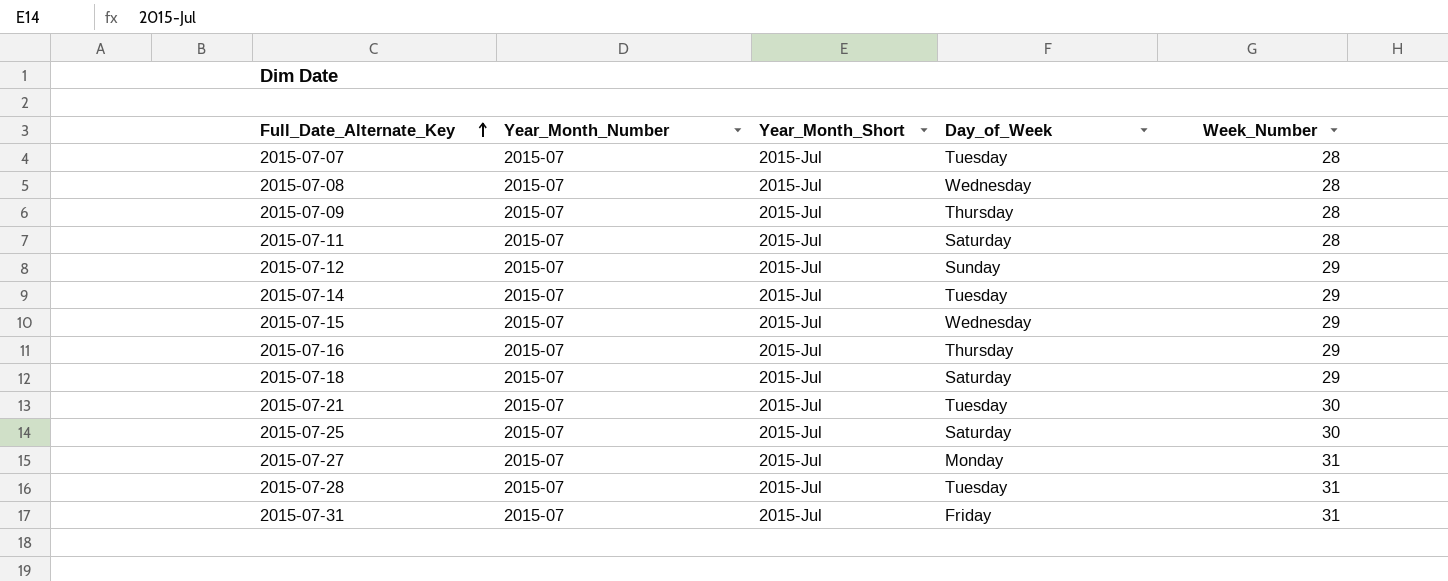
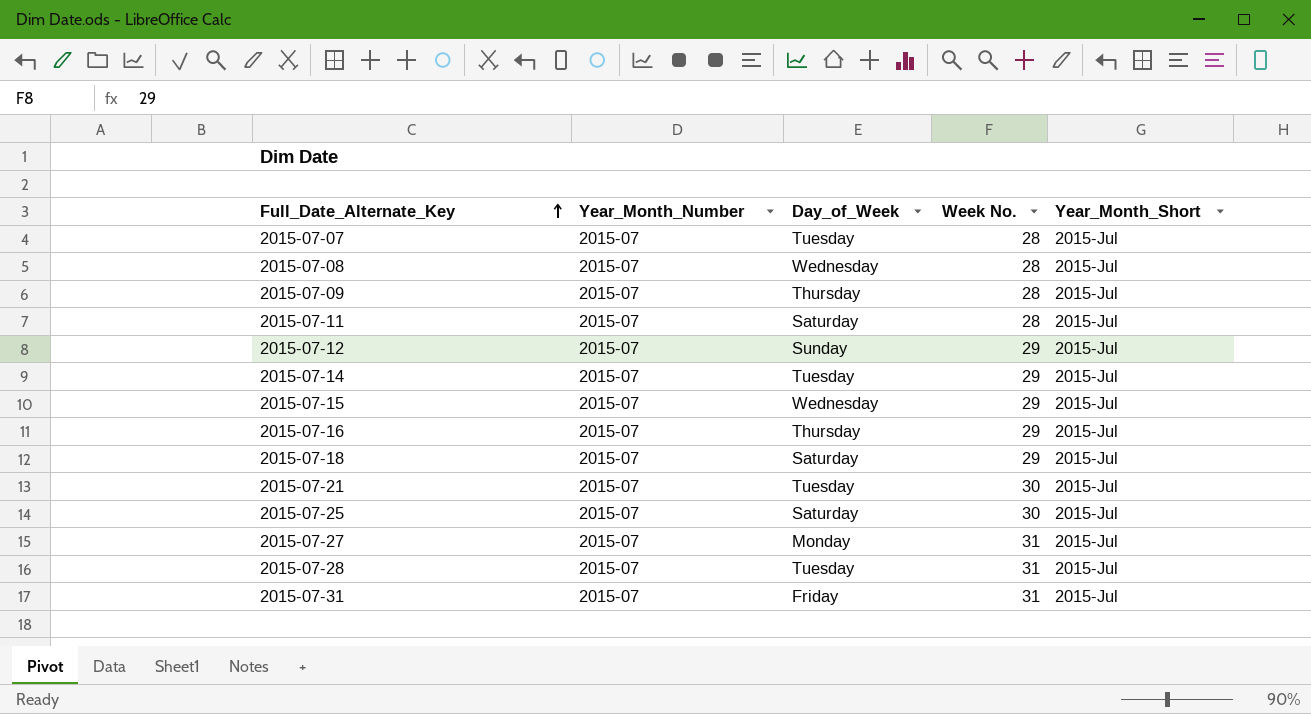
column name: Week_Number -> Week No.
column Year_Month_Short | position: 3 -> 5

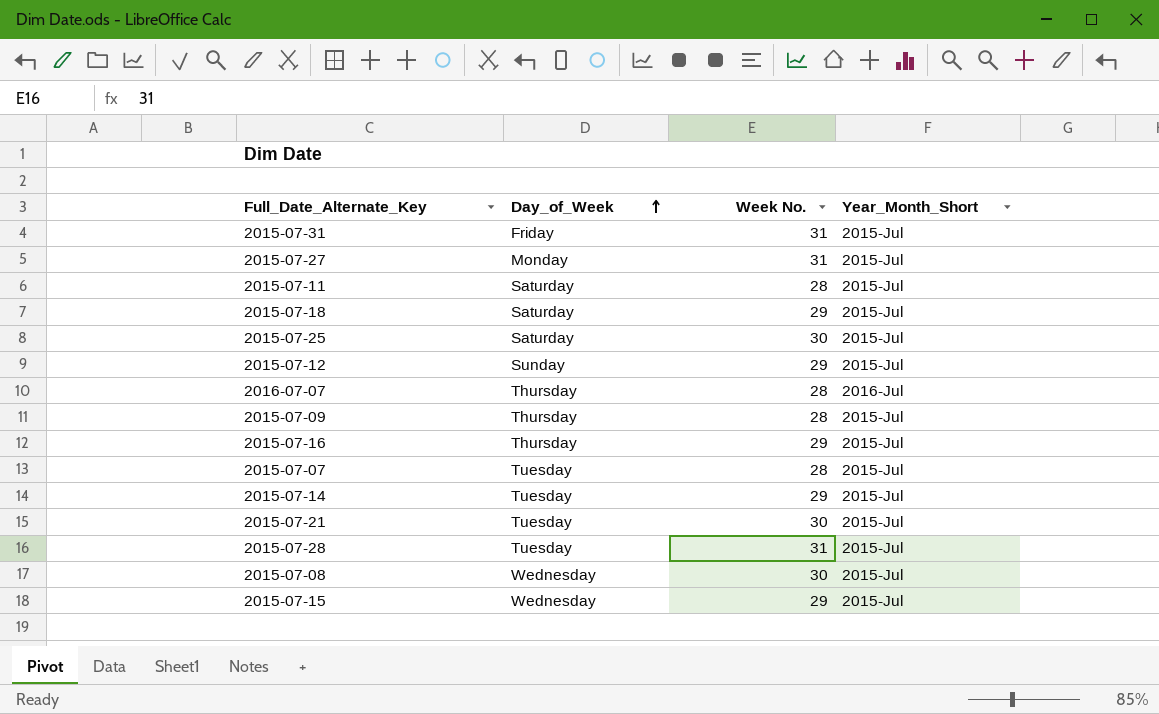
row order: Full_Date_Alternate_Key ascending -> Day_of_Week ascending
column Year_Month_Number | position: 2 -> none
row 2016-07-07: none -> Thursday | 28 | 2016-Jul
2015-07-08 | Week No.: 28 -> 30

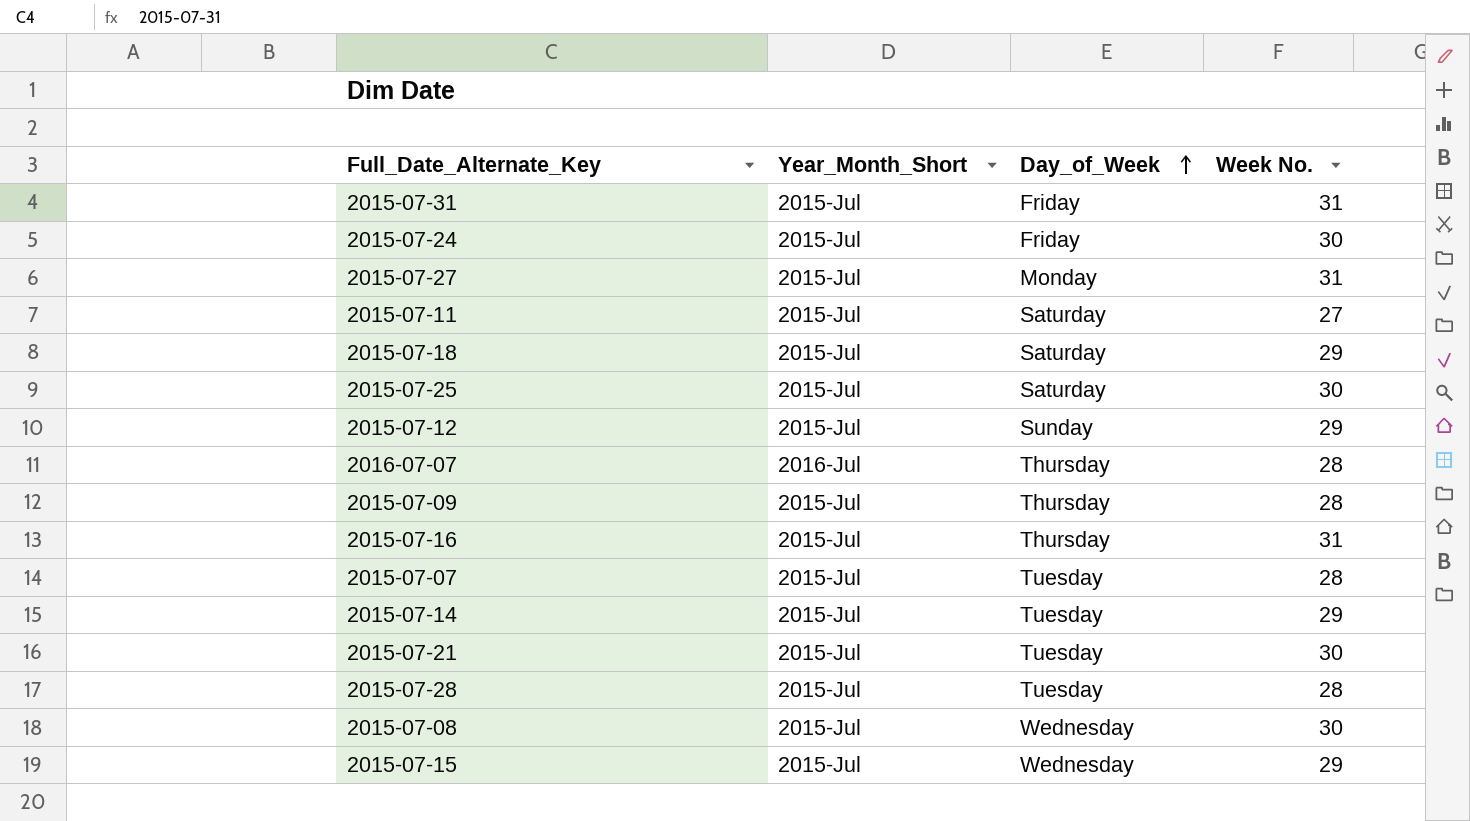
column Year_Month_Short | position: 4 -> 2
row 2015-07-24: none -> 2015-Jul | Friday | 30
2015-07-11 | Week No.: 28 -> 27
2015-07-16 | Week No.: 29 -> 31
2015-07-28 | Week No.: 31 -> 28

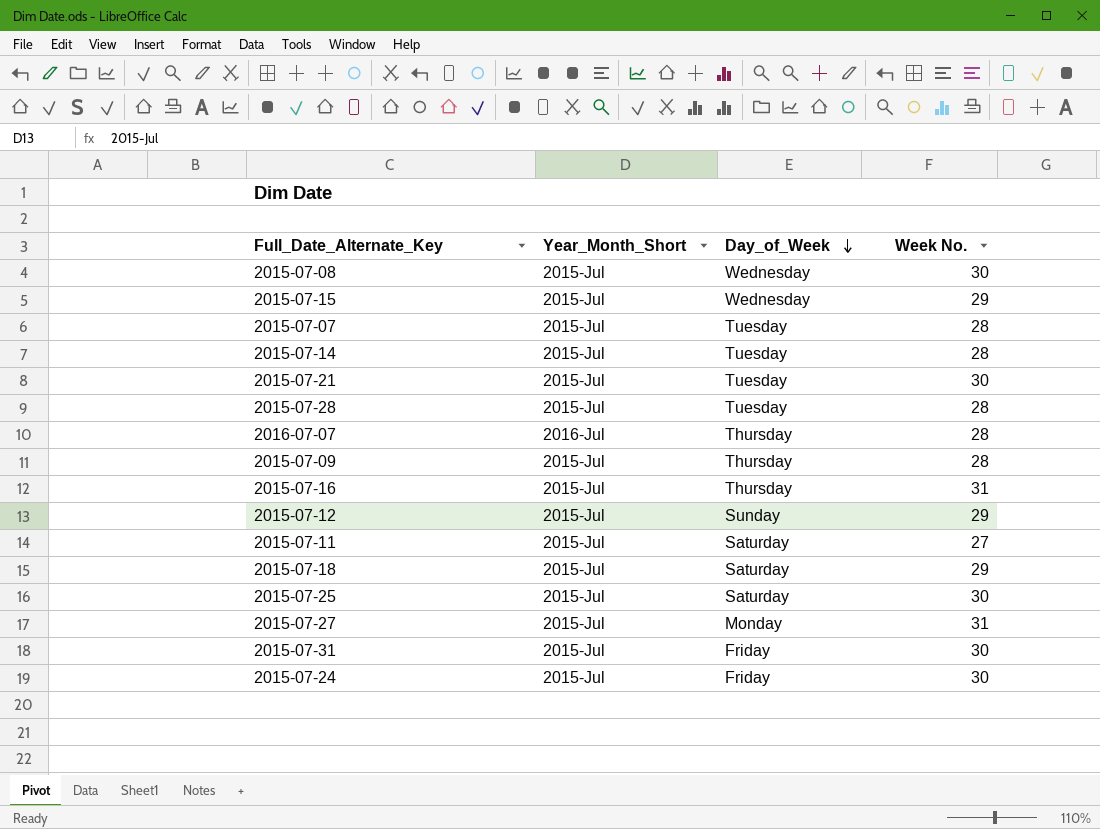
row order: Day_of_Week ascending -> Day_of_Week descending
2015-07-14 | Week No.: 29 -> 28
2015-07-31 | Week No.: 31 -> 30

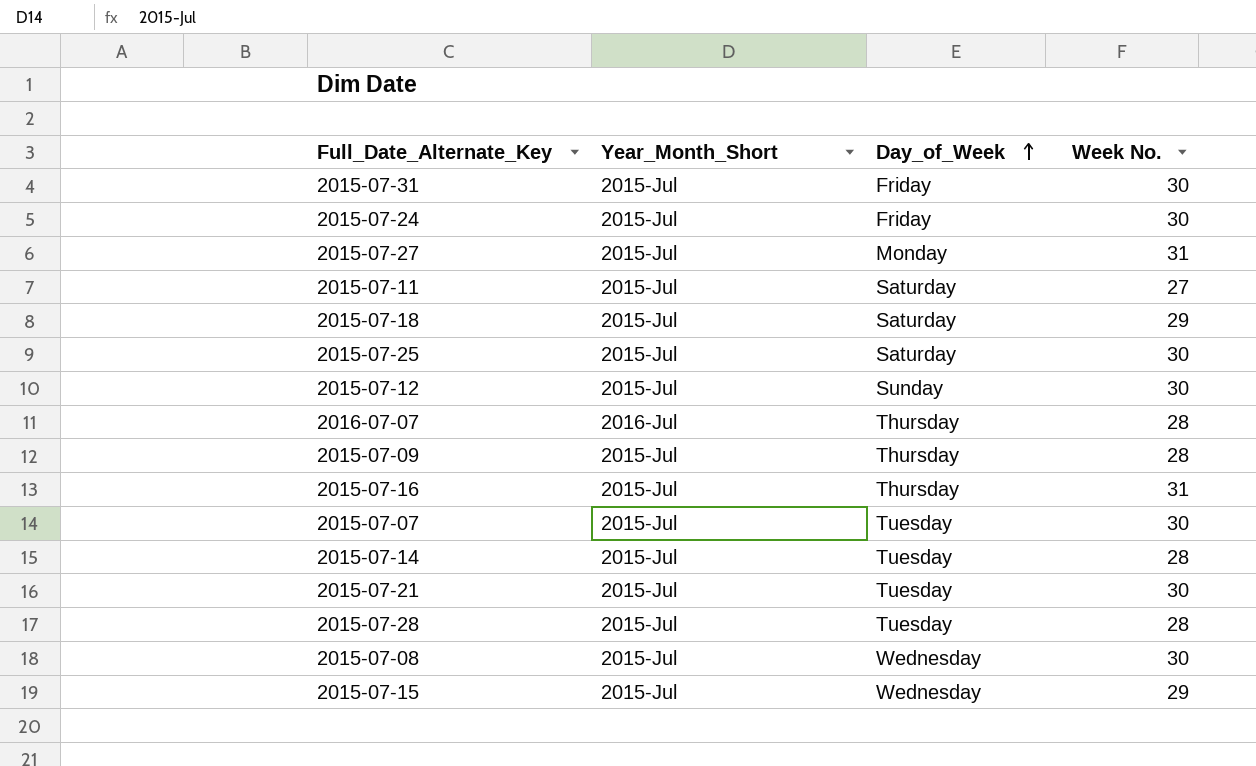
row order: Day_of_Week descending -> Day_of_Week ascending
2015-07-12 | Week No.: 29 -> 30
2015-07-07 | Week No.: 28 -> 30

